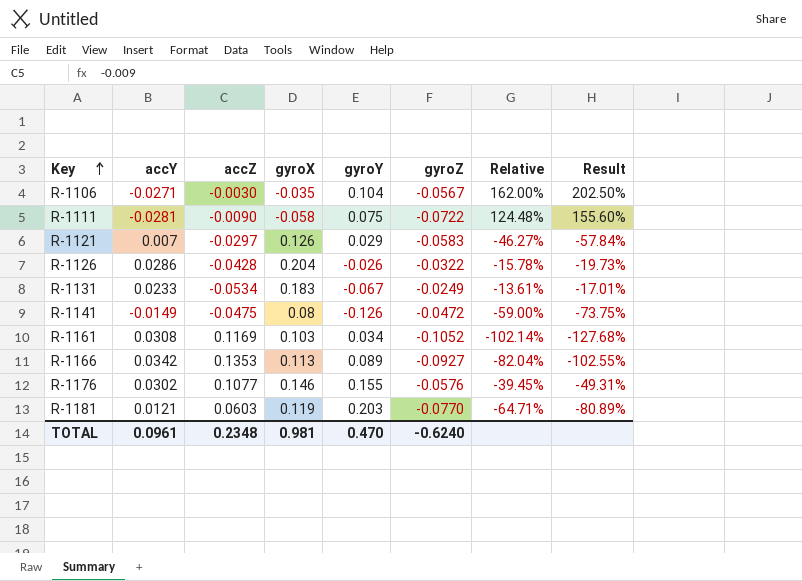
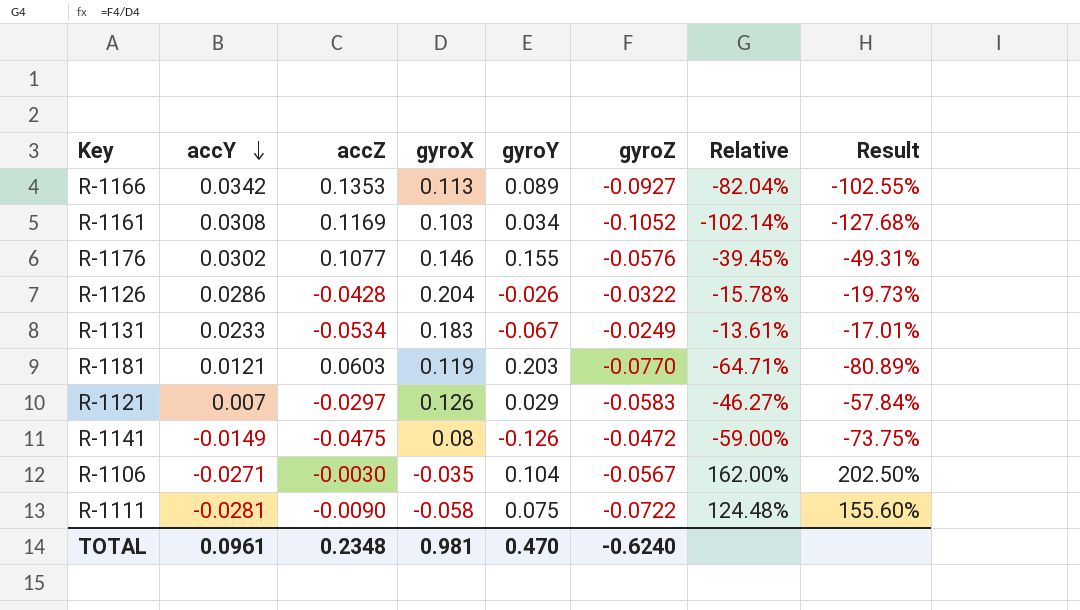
row order: Key ascending -> accY descending

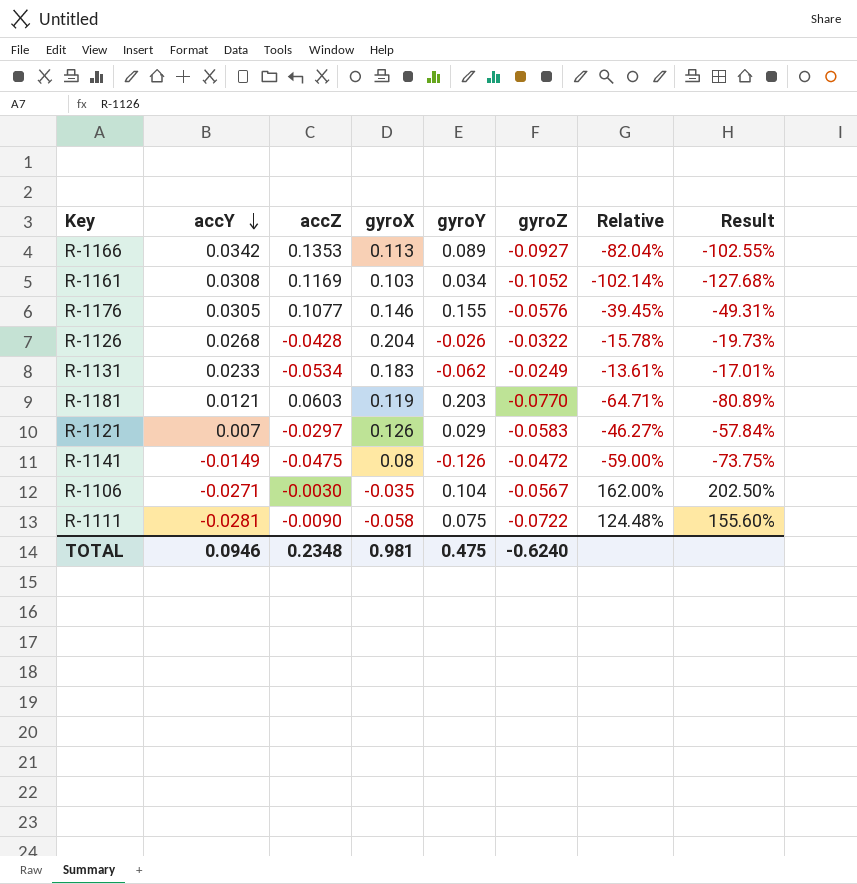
R-1176 | accY: 0.0302 -> 0.0305
R-1126 | accY: 0.0286 -> 0.0268
R-1131 | gyroY: -0.067 -> -0.062
TOTAL | accY: 0.0961 -> 0.0946
TOTAL | gyroY: 0.470 -> 0.475

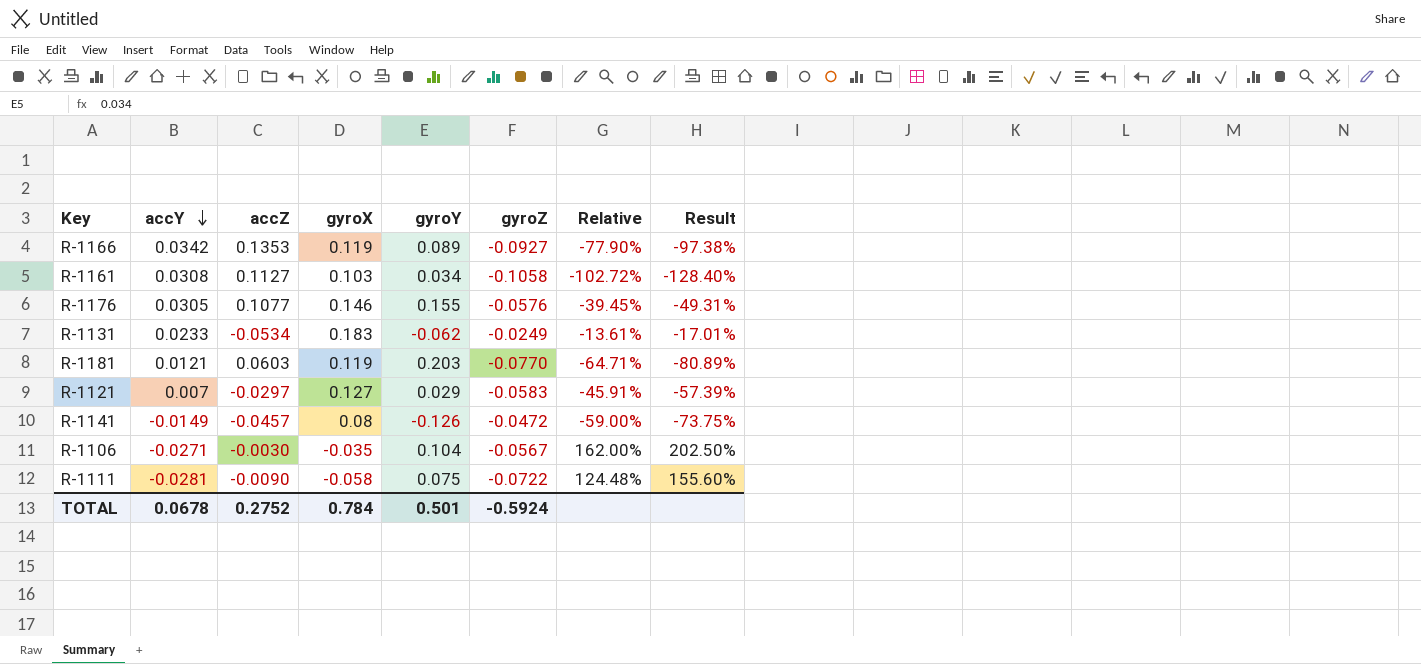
row R-1126: 0.0268 | -0.0428 | 0.204 | -0.026 | -0.0322 | -15.78% | -19.73% -> none
R-1166 | gyroX: 0.113 -> 0.119
R-1166 | Relative: -82.04% -> -77.90%
R-1166 | Result: -102.55% -> -97.38%
R-1161 | accZ: 0.1169 -> 0.1127
R-1161 | gyroZ: -0.1052 -> -0.1058
R-1161 | Relative: -102.14% -> -102.72%
R-1161 | Result: -127.68% -> -128.40%
R-1121 | gyroX: 0.126 -> 0.127
R-1121 | Relative: -46.27% -> -45.91%
R-1121 | Result: -57.84% -> -57.39%
R-1141 | accZ: -0.0475 -> -0.0457
TOTAL | accY: 0.0946 -> 0.0678
TOTAL | accZ: 0.2348 -> 0.2752
TOTAL | gyroX: 0.981 -> 0.784
TOTAL | gyroY: 0.475 -> 0.501
TOTAL | gyroZ: -0.6240 -> -0.5924

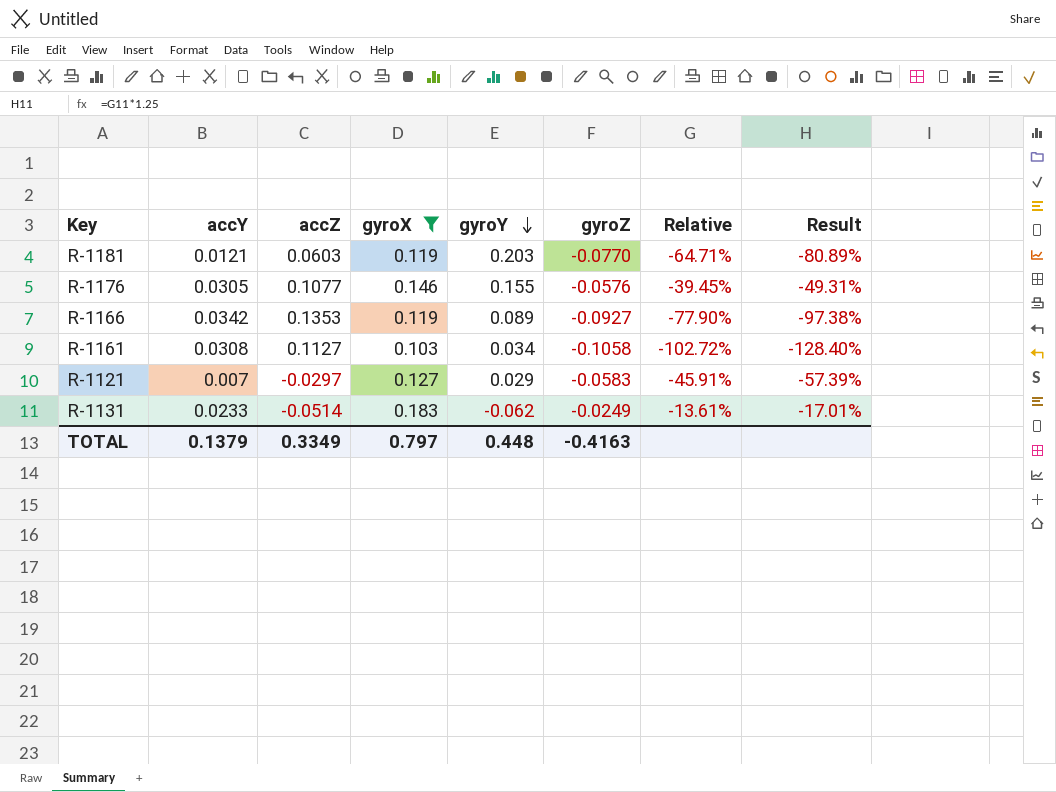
filter: none -> gyroX >= 0.103
row order: accY descending -> gyroY descending
R-1131 | accZ: -0.0534 -> -0.0514
TOTAL | accY: 0.0678 -> 0.1379
TOTAL | accZ: 0.2752 -> 0.3349
TOTAL | gyroX: 0.784 -> 0.797
TOTAL | gyroY: 0.501 -> 0.448
TOTAL | gyroZ: -0.5924 -> -0.4163

